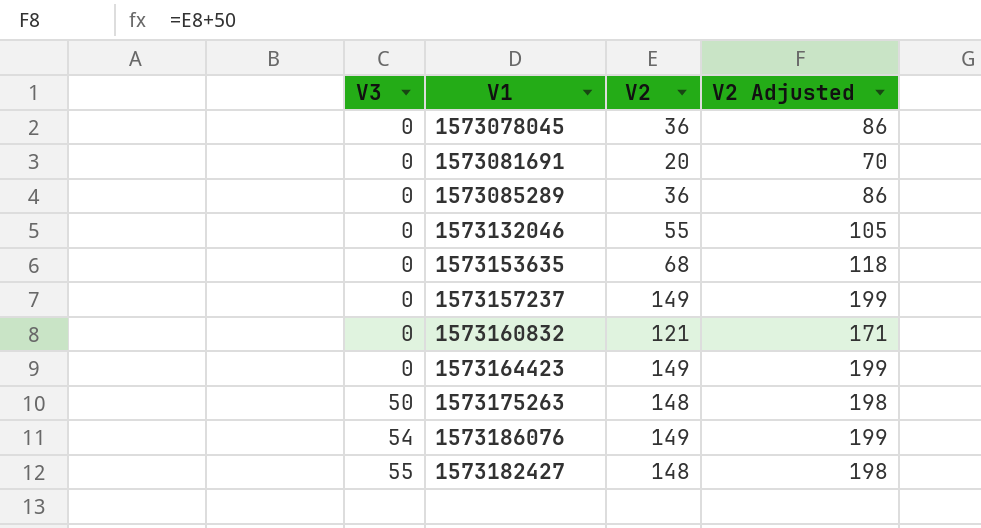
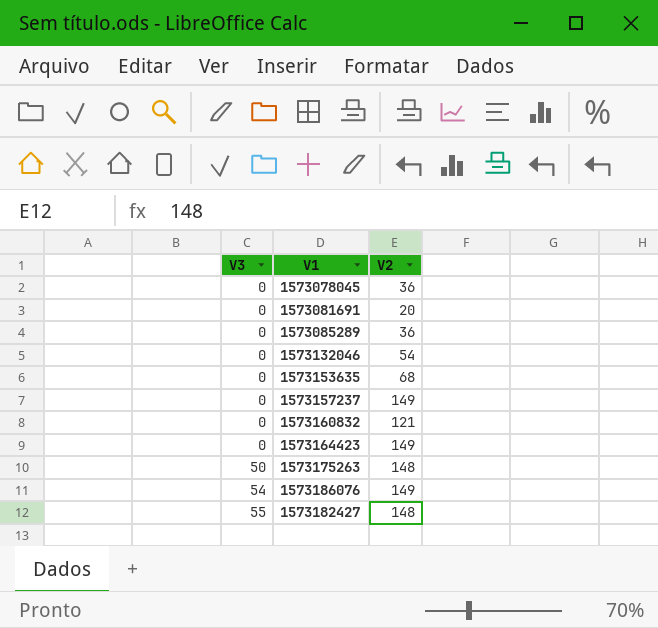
column V2 Adjusted | formula: [V2] + 50 -> none
1573132046 | V2: 55 -> 54

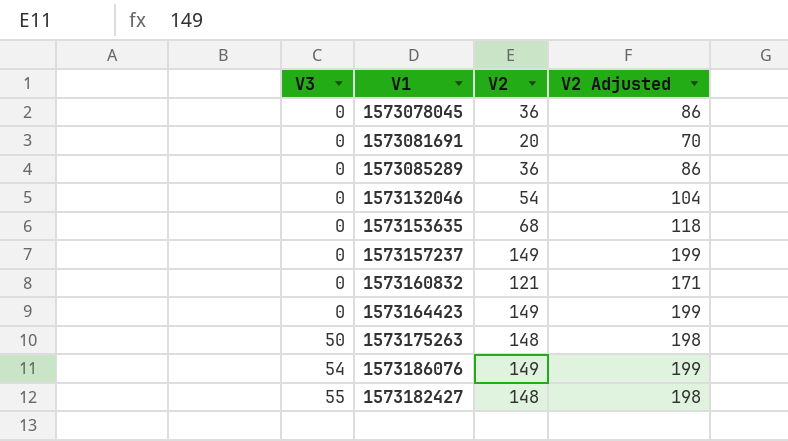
column V2 Adjusted | formula: none -> [V2] + 50

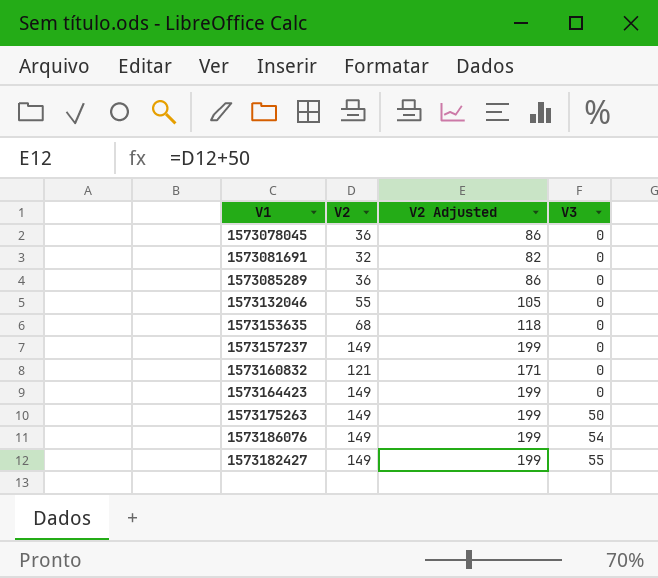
column V3 | position: 1 -> 4
1573081691 | V2: 20 -> 32
1573081691 | V2 Adjusted: 70 -> 82
1573132046 | V2: 54 -> 55
1573132046 | V2 Adjusted: 104 -> 105
1573175263 | V2: 148 -> 149
1573175263 | V2 Adjusted: 198 -> 199
1573182427 | V2: 148 -> 149
1573182427 | V2 Adjusted: 198 -> 199

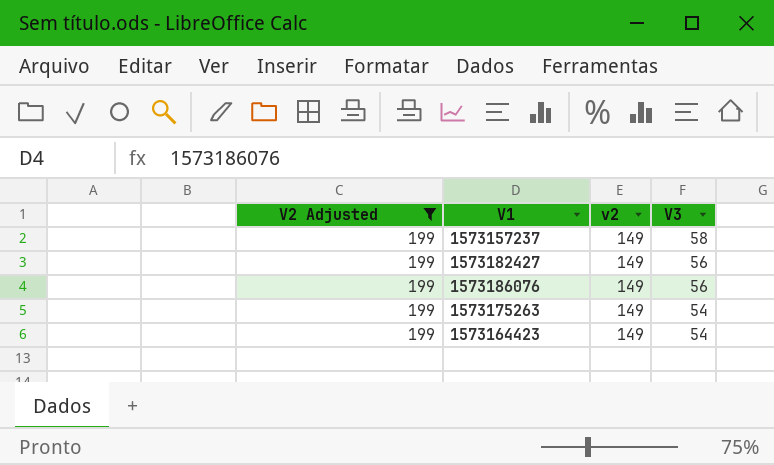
filter: none -> V2 Adjusted = 199
row order: V3 ascending -> V3 descending
column V2 Adjusted | position: 3 -> 1
column name: V2 -> v2
1573157237 | V3: 0 -> 58
1573182427 | V3: 55 -> 56
1573186076 | V3: 54 -> 56
1573175263 | V3: 50 -> 54
1573164423 | V3: 0 -> 54

